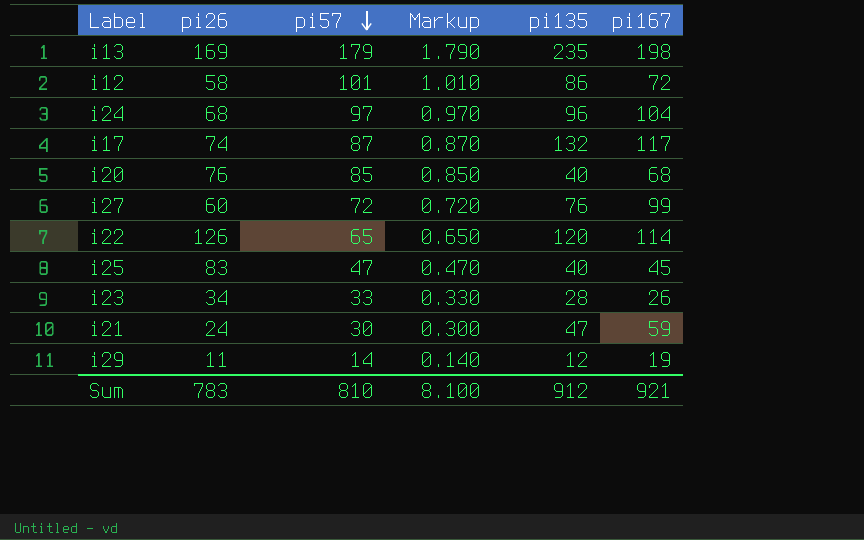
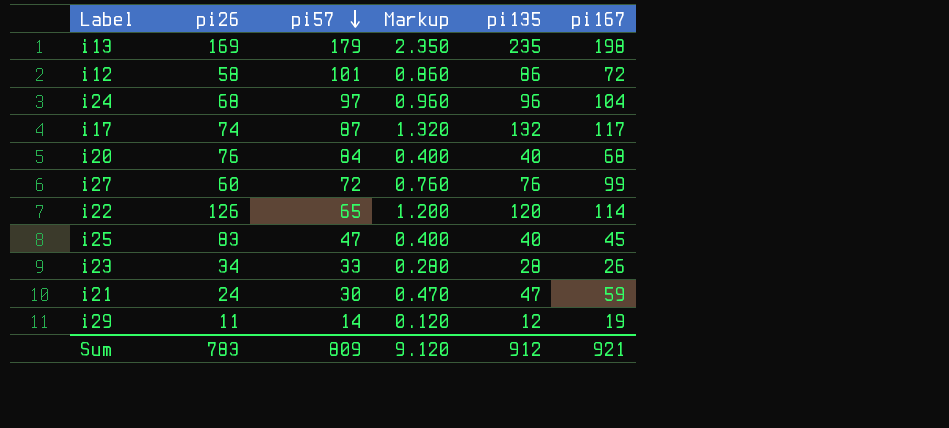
column Markup | formula: [pi57] * 0.01 -> [pi135] * 0.01
i20 | pi57: 85 -> 84
Sum | pi57: 810 -> 809
Sum | Markup: 8.100 -> 9.120

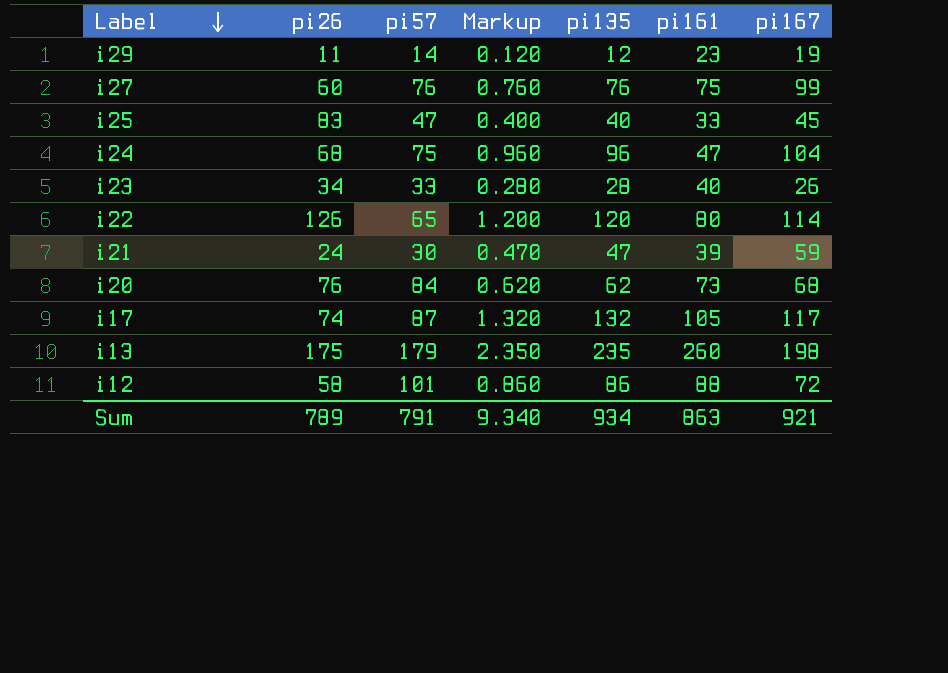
row order: pi57 descending -> Label descending
column pi161 | position: none -> 6
i27 | pi57: 72 -> 76
i24 | pi57: 97 -> 75
i20 | Markup: 0.400 -> 0.620
i20 | pi135: 40 -> 62
i13 | pi26: 169 -> 175
Sum | pi26: 783 -> 789
Sum | pi57: 809 -> 791
Sum | Markup: 9.120 -> 9.340
Sum | pi135: 912 -> 934

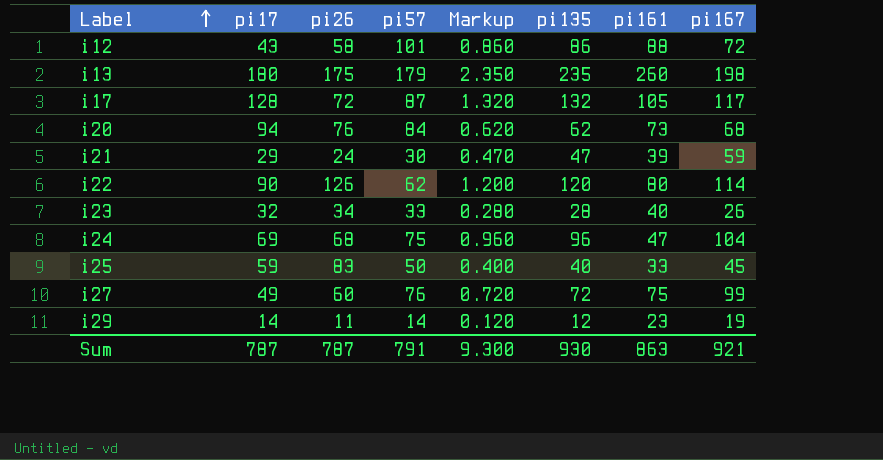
row order: Label descending -> Label ascending
column pi17 | position: none -> 2
i17 | pi26: 74 -> 72
i22 | pi57: 65 -> 62
i25 | pi57: 47 -> 50
i27 | Markup: 0.760 -> 0.720
i27 | pi135: 76 -> 72
Sum | pi26: 789 -> 787
Sum | Markup: 9.340 -> 9.300
Sum | pi135: 934 -> 930

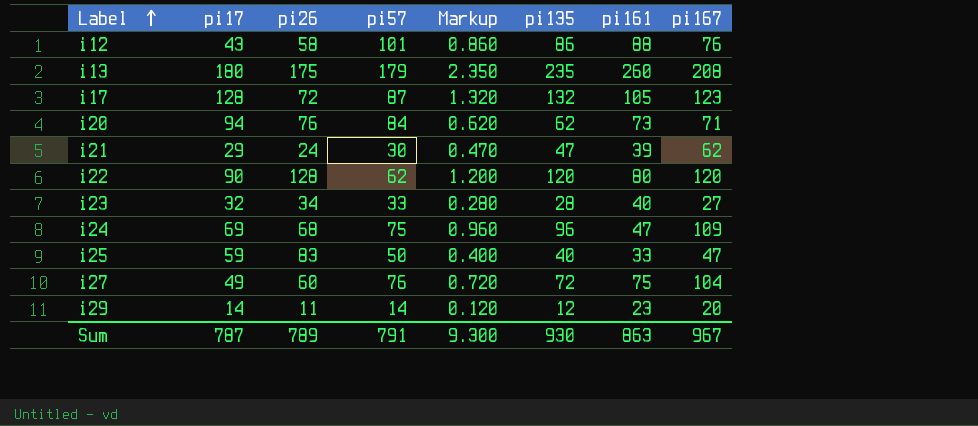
i12 | pi167: 72 -> 76
i13 | pi167: 198 -> 208
i17 | pi167: 117 -> 123
i20 | pi167: 68 -> 71
i21 | pi167: 59 -> 62
i22 | pi26: 126 -> 128
i22 | pi167: 114 -> 120
i23 | pi167: 26 -> 27
i24 | pi167: 104 -> 109
i25 | pi167: 45 -> 47
i27 | pi167: 99 -> 104
i29 | pi167: 19 -> 20
Sum | pi26: 787 -> 789
Sum | pi167: 921 -> 967

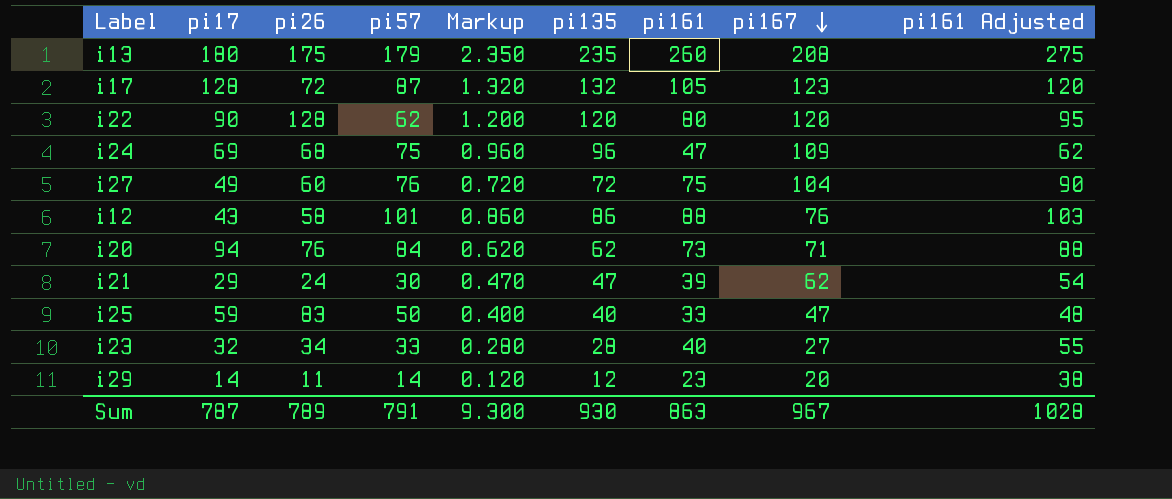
row order: Label ascending -> pi167 descending
column pi161 Adjusted | formula: none -> [pi161] + 15

